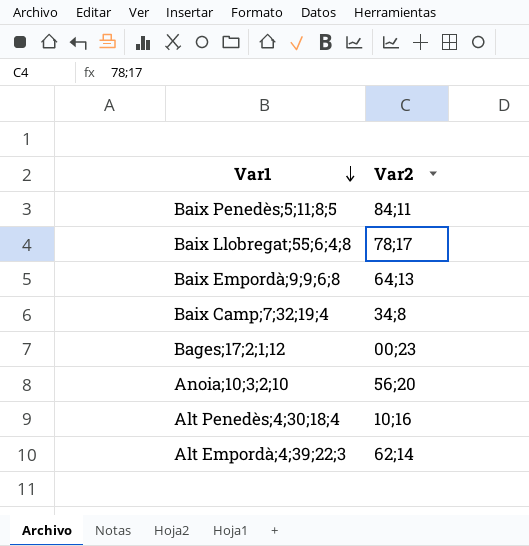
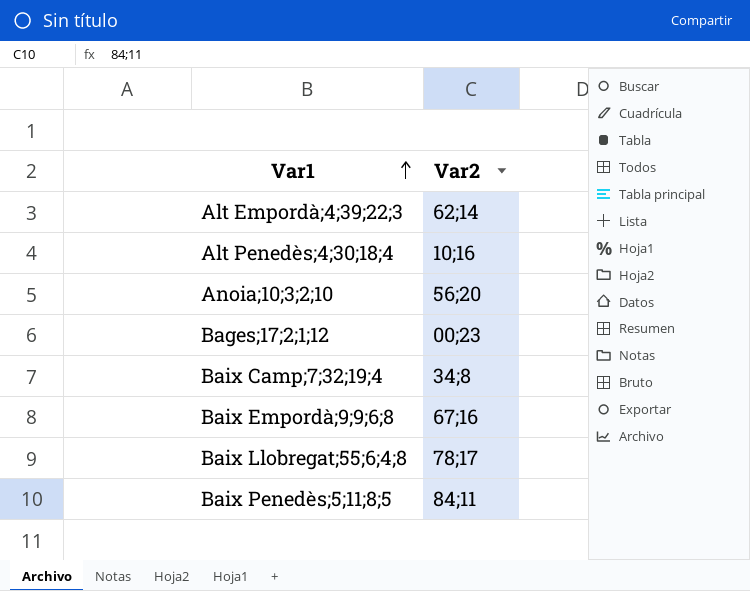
row order: Var1 descending -> Var1 ascending
Baix Empordà;9;9;6;8 | Var2: 64;13 -> 67;16

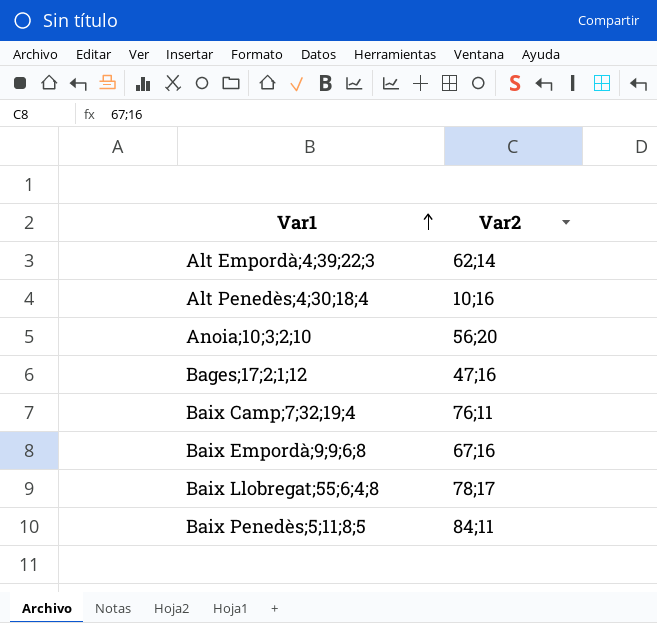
Bages;17;2;1;12 | Var2: 00;23 -> 47;16
Baix Camp;7;32;19;4 | Var2: 34;8 -> 76;11

